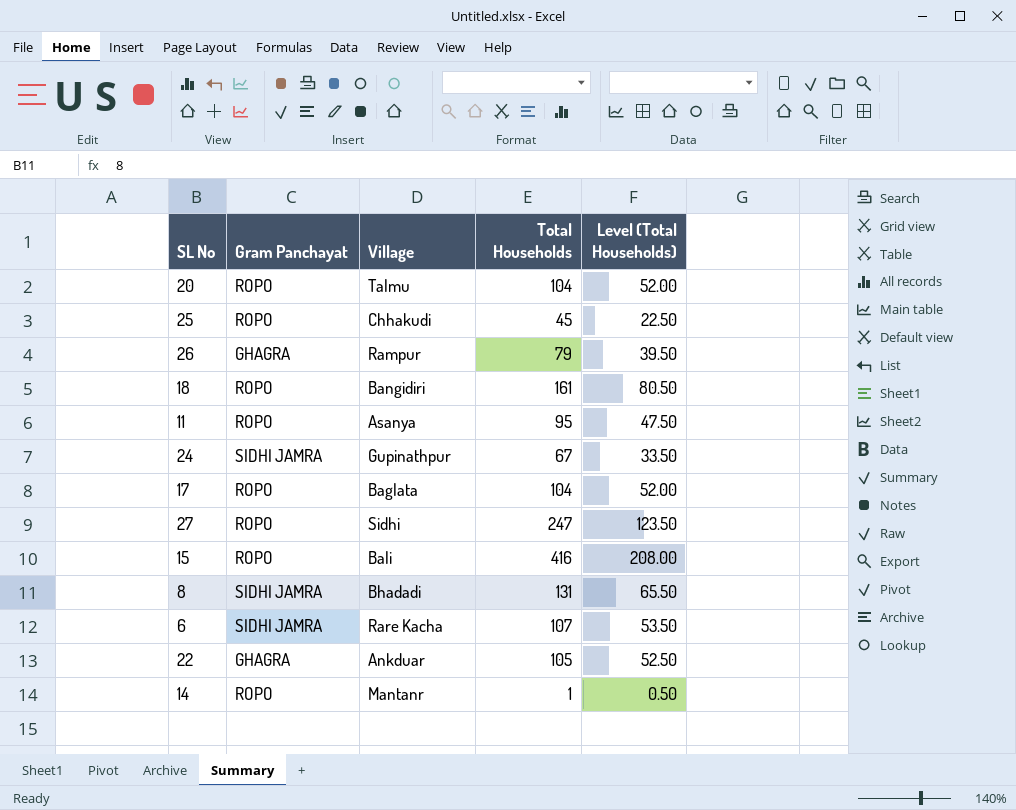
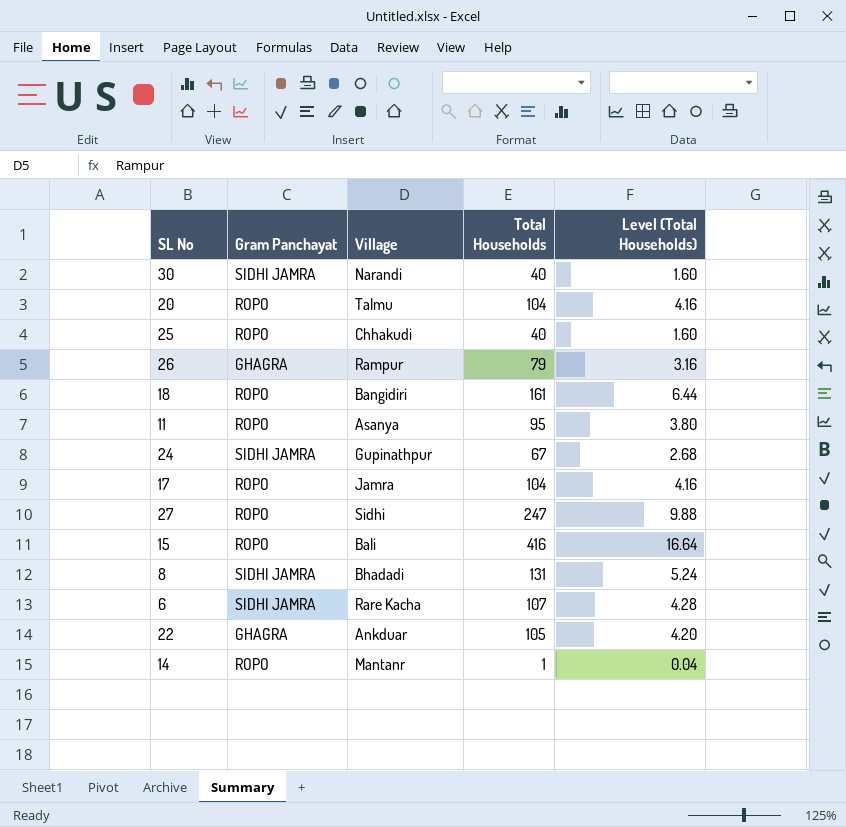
column Level (Total Households) | formula: [Total Households] * 0.5 -> [Total Households] * 0.04
row 30: none -> SIDHI JAMRA | Narandi | 40 | 1.60
25 | Total Households: 45 -> 40
17 | Village: Baglata -> Jamra

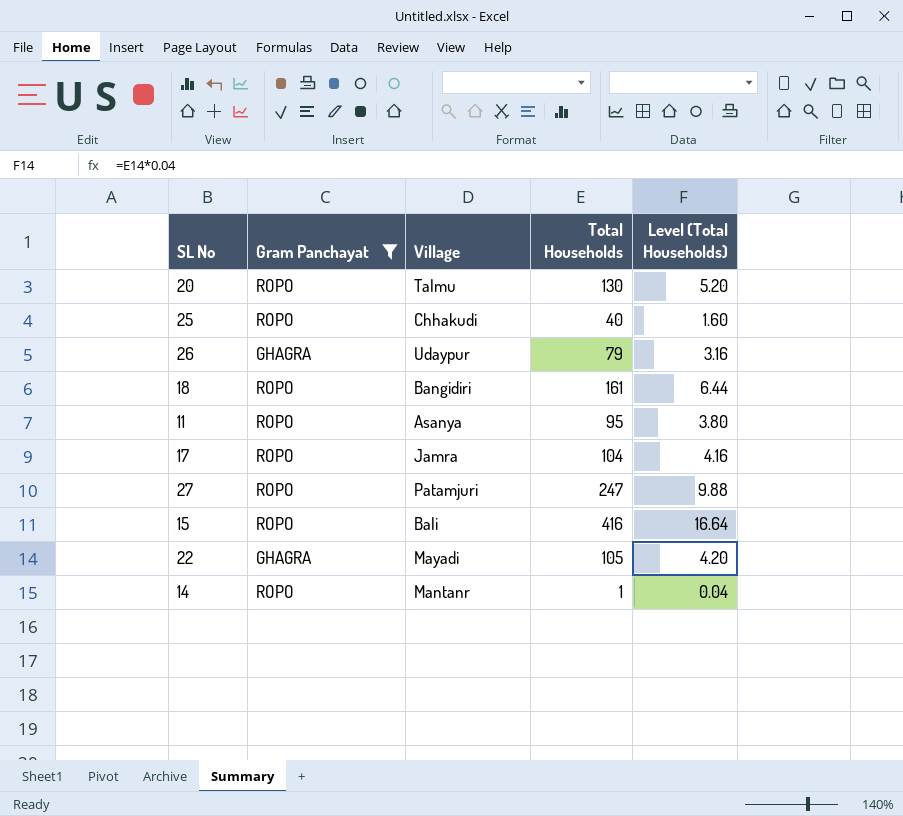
filter: none -> Gram Panchayat != SIDHI JAMRA
20 | Total Households: 104 -> 130
20 | Level (Total Households): 4.16 -> 5.20
26 | Village: Rampur -> Udaypur
27 | Village: Sidhi -> Patamjuri
22 | Village: Ankduar -> Mayadi

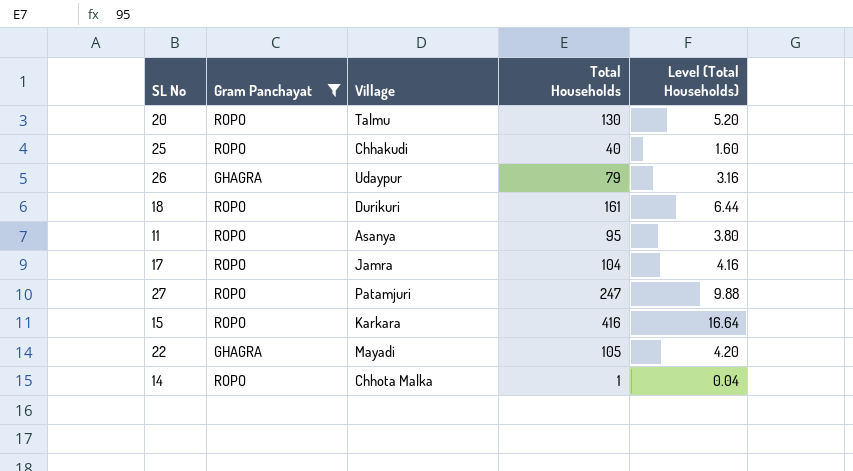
18 | Village: Bangidiri -> Durikuri
15 | Village: Bali -> Karkara
14 | Village: Mantanr -> Chhota Malka

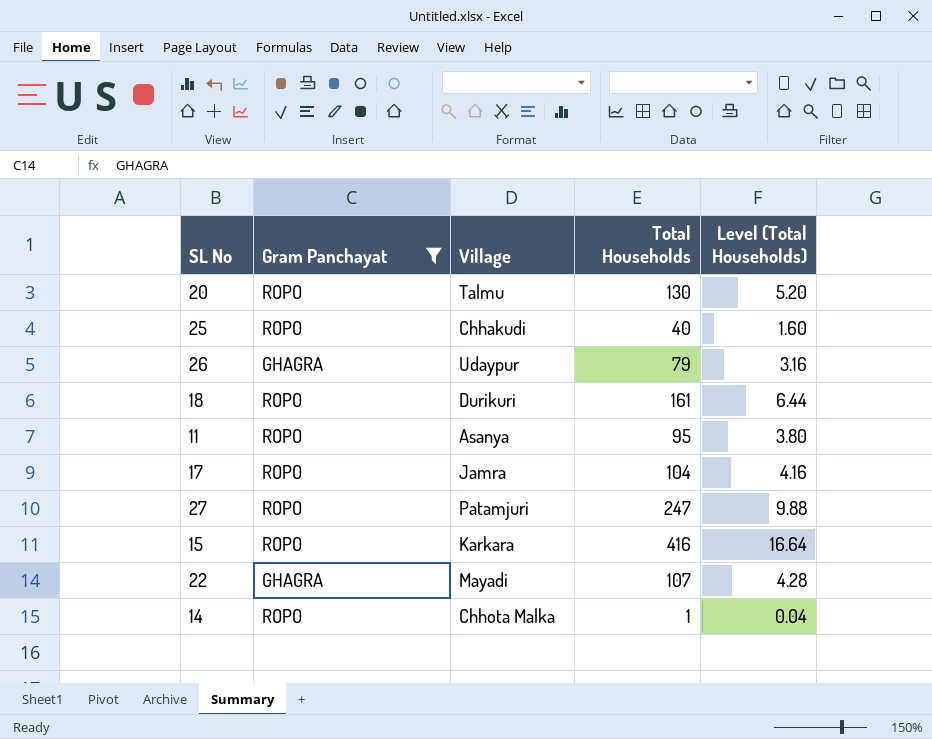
22 | Total Households: 105 -> 107
22 | Level (Total Households): 4.20 -> 4.28

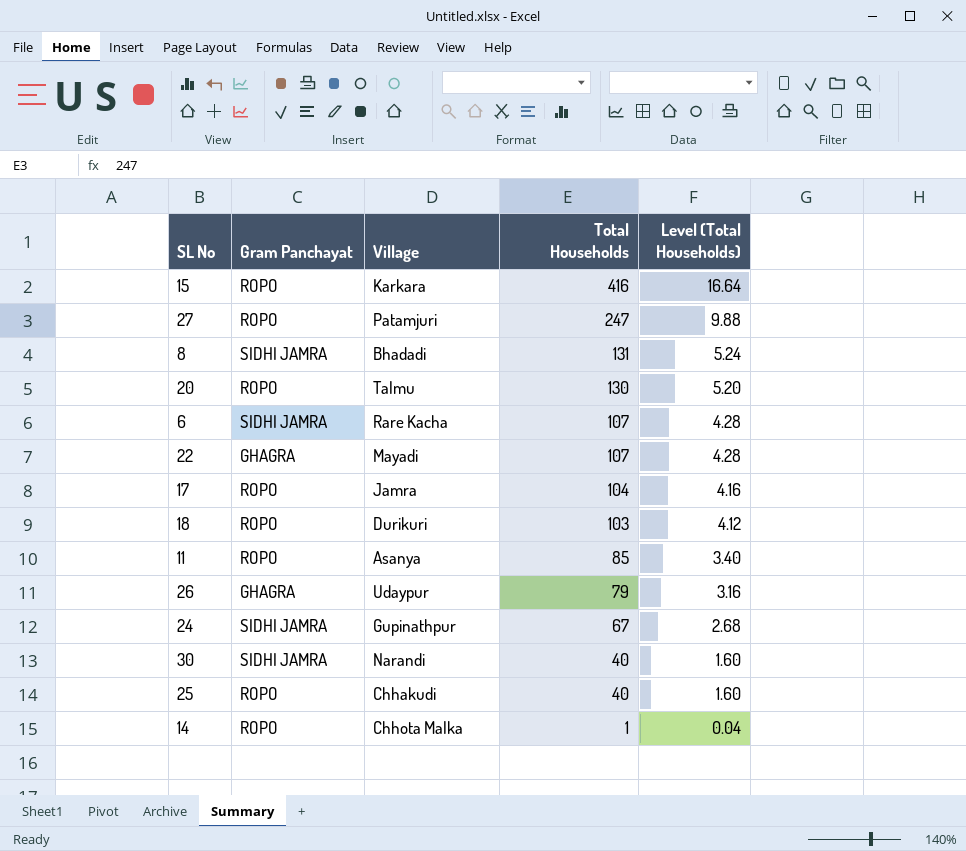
filter: Gram Panchayat != SIDHI JAMRA -> none
row order: none -> Total Households descending
18 | Total Households: 161 -> 103
18 | Level (Total Households): 6.44 -> 4.12
11 | Total Households: 95 -> 85
11 | Level (Total Households): 3.80 -> 3.40

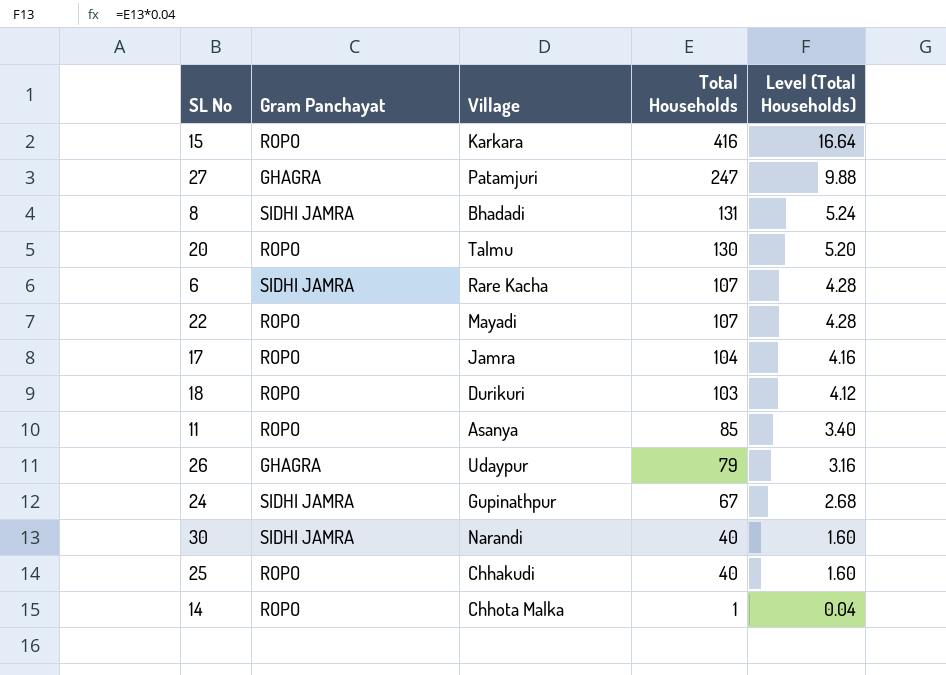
27 | Gram Panchayat: ROPO -> GHAGRA
22 | Gram Panchayat: GHAGRA -> ROPO

